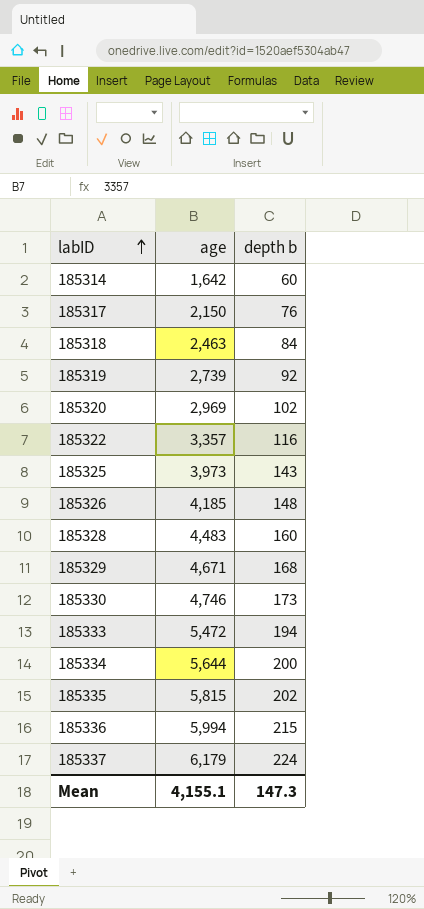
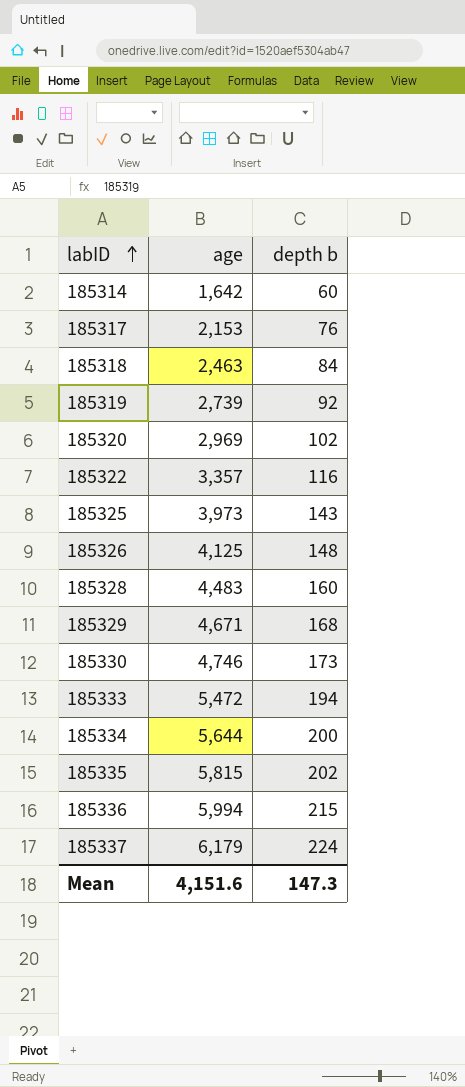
185317 | age: 2,150 -> 2,153
185326 | age: 4,185 -> 4,125
Mean | age: 4,155.1 -> 4,151.6

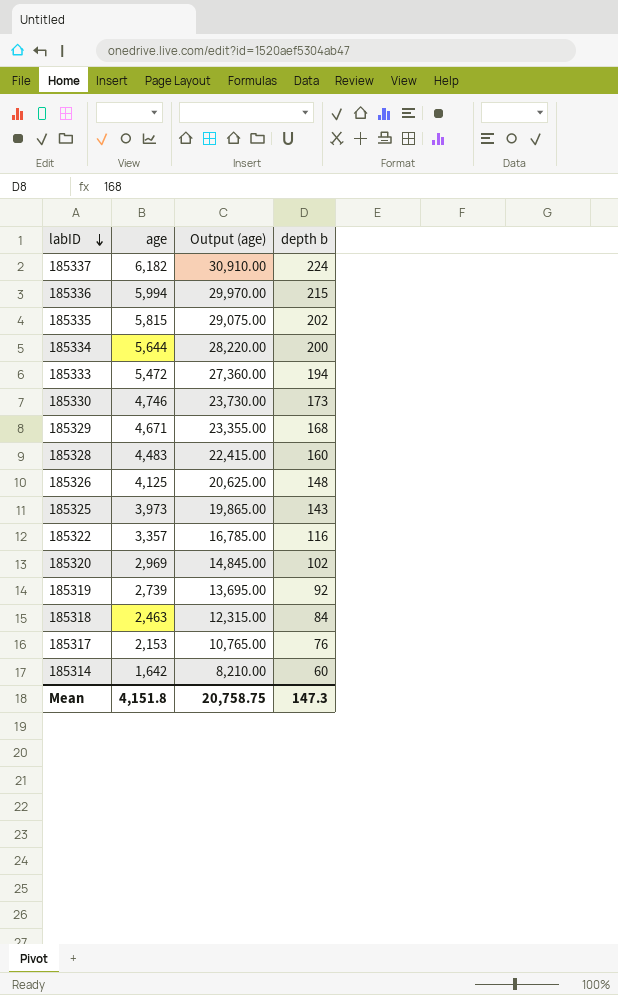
row order: labID ascending -> labID descending
column Output (age) | formula: none -> [age] * 5
185337 | age: 6,179 -> 6,182
Mean | age: 4,151.6 -> 4,151.8

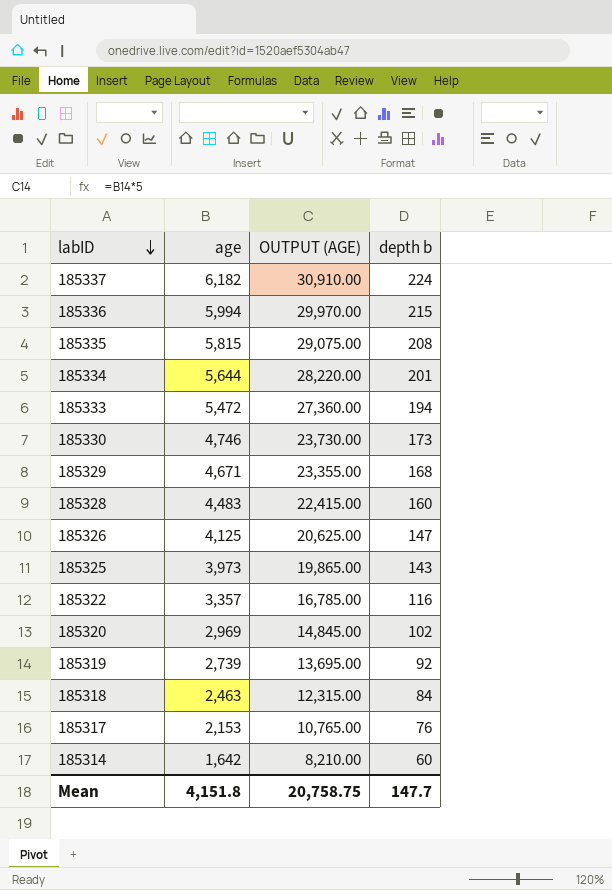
column name: Output (age) -> OUTPUT (AGE)
185335 | depth b: 202 -> 208
185334 | depth b: 200 -> 201
185326 | depth b: 148 -> 147
Mean | depth b: 147.3 -> 147.7

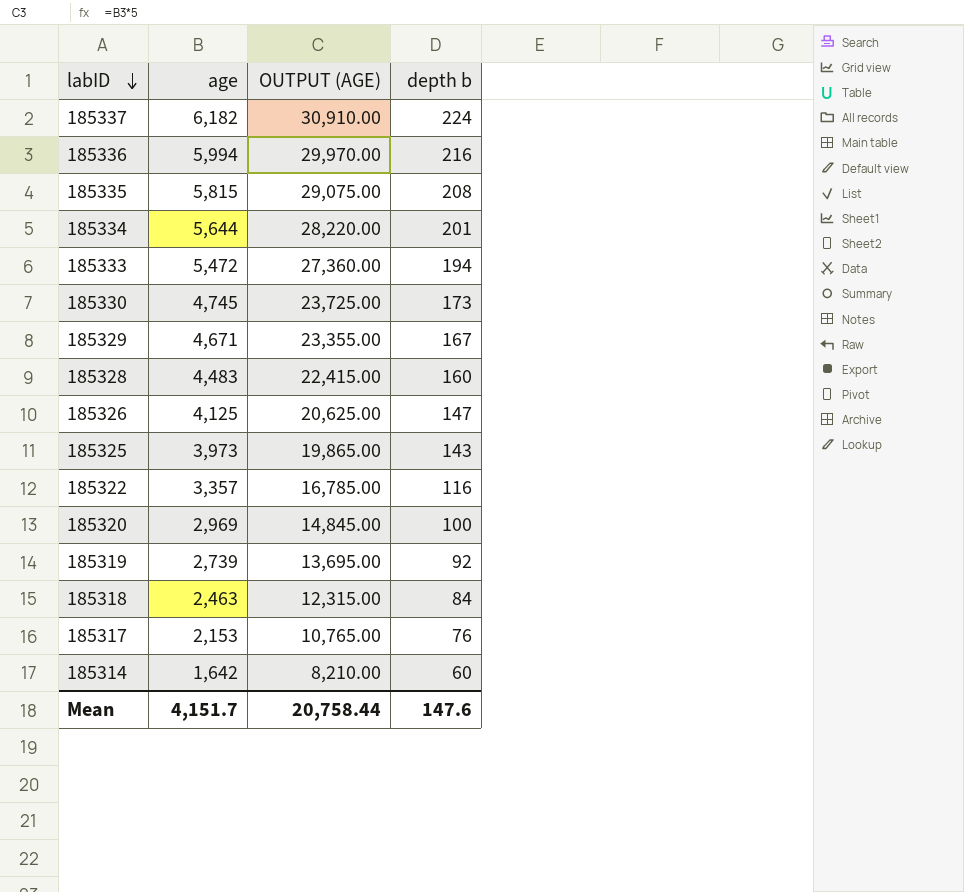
185336 | depth b: 215 -> 216
185330 | age: 4,746 -> 4,745
185330 | OUTPUT (AGE): 23,730.00 -> 23,725.00
185329 | depth b: 168 -> 167
185320 | depth b: 102 -> 100
Mean | age: 4,151.8 -> 4,151.7
Mean | OUTPUT (AGE): 20,758.75 -> 20,758.44
Mean | depth b: 147.7 -> 147.6

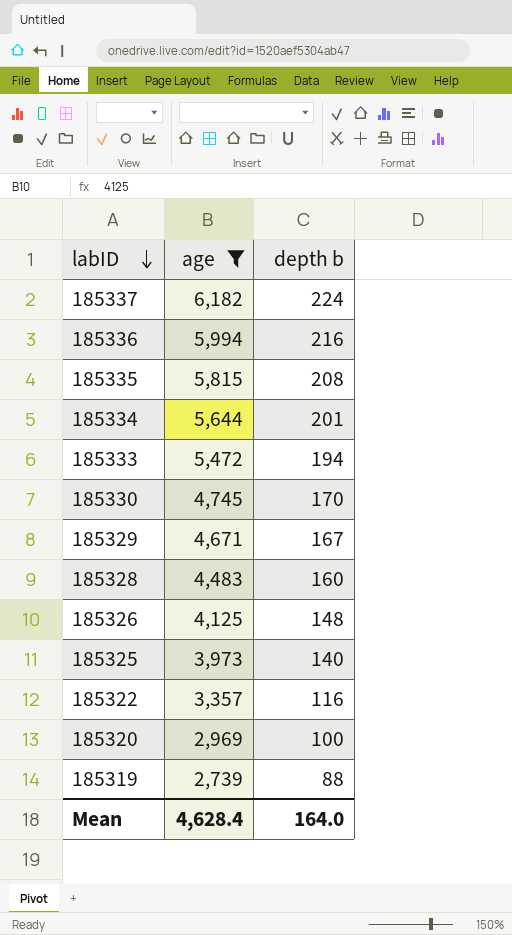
filter: none -> age >= 2,739
column OUTPUT (AGE) | formula: [age] * 5 -> none
185330 | depth b: 173 -> 170
185326 | depth b: 147 -> 148
185325 | depth b: 143 -> 140
185319 | depth b: 92 -> 88
Mean | age: 4,151.7 -> 4,628.4
Mean | depth b: 147.6 -> 164.0

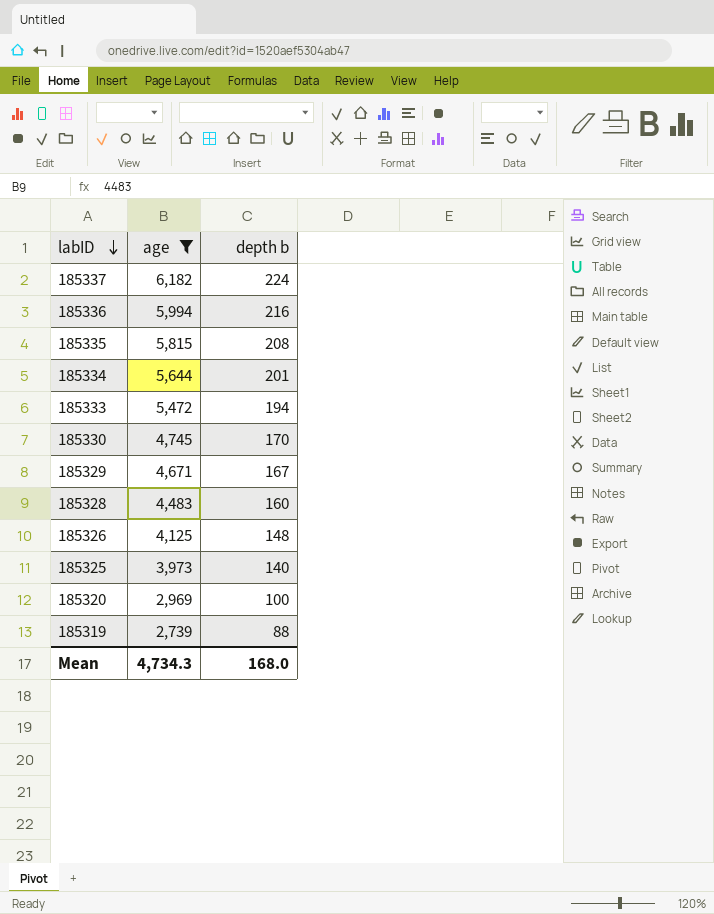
row 185322: 3,357 | 116 -> none
Mean | age: 4,628.4 -> 4,734.3
Mean | depth b: 164.0 -> 168.0

